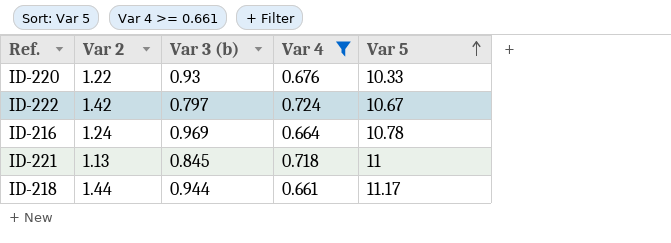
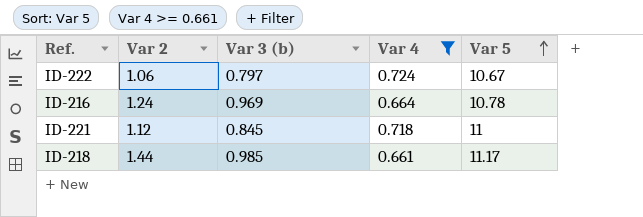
row ID-220: 1.22 | 0.93 | 0.676 | 10.33 -> none
ID-222 | Var 2: 1.42 -> 1.06
ID-221 | Var 2: 1.13 -> 1.12
ID-218 | Var 3 (b): 0.944 -> 0.985

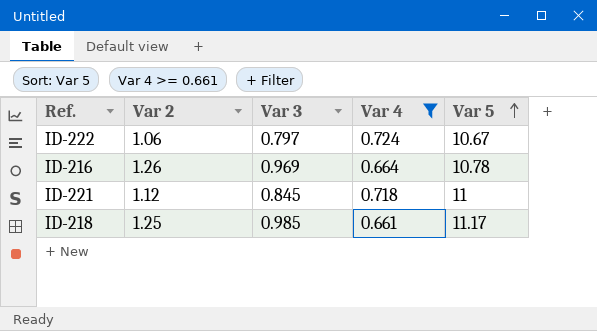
column name: Var 3 (b) -> Var 3
ID-216 | Var 2: 1.24 -> 1.26
ID-218 | Var 2: 1.44 -> 1.25

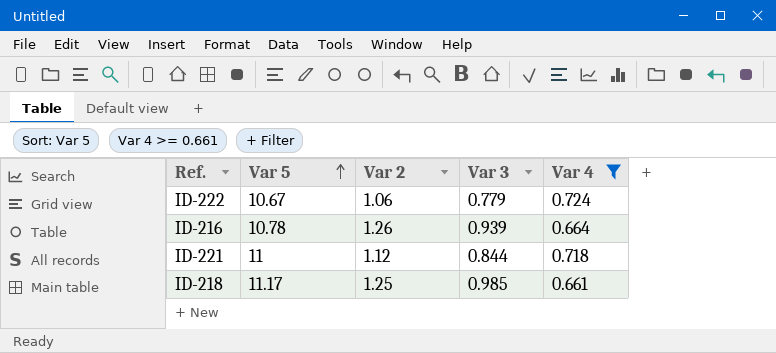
column Var 5 | position: 5 -> 2
ID-222 | Var 3: 0.797 -> 0.779
ID-216 | Var 3: 0.969 -> 0.939
ID-221 | Var 3: 0.845 -> 0.844

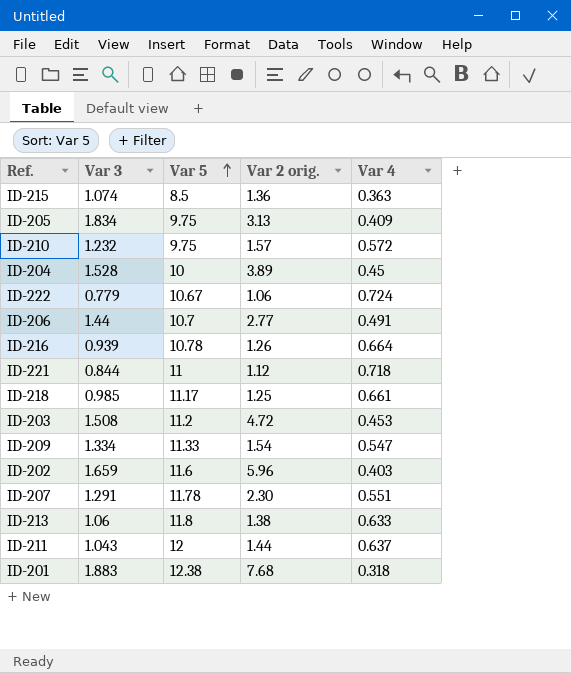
filter: Var 4 >= 0.661 -> none
column Var 3 | position: 4 -> 2
column name: Var 2 -> Var 2 orig.

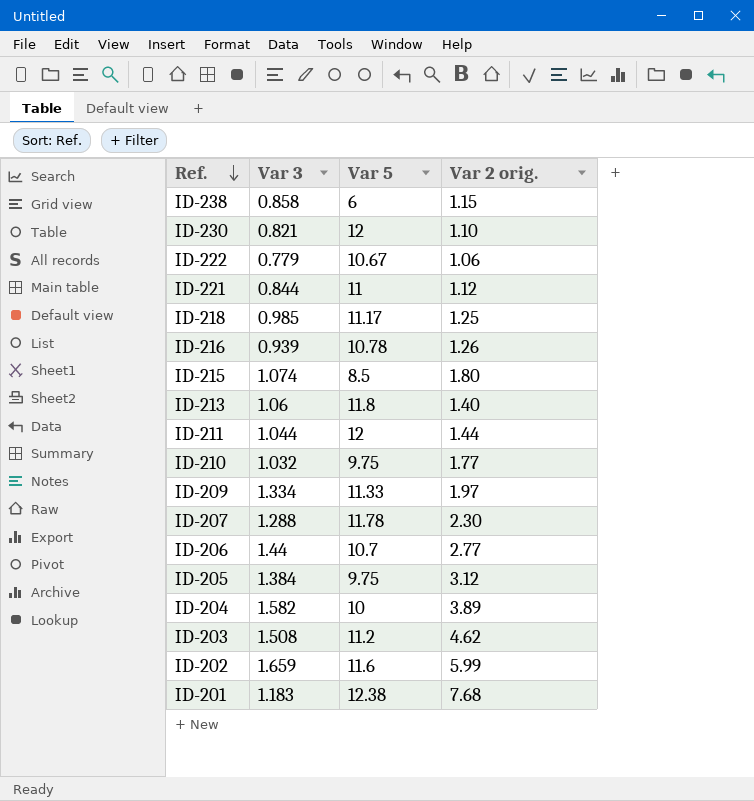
row order: Var 5 ascending -> Ref. descending
column Var 4 | position: 5 -> none
row ID-238: none -> 0.858 | 6 | 1.15
row ID-230: none -> 0.821 | 12 | 1.10
ID-215 | Var 2 orig.: 1.36 -> 1.80
ID-213 | Var 2 orig.: 1.38 -> 1.40
ID-211 | Var 3: 1.043 -> 1.044
ID-210 | Var 3: 1.232 -> 1.032
ID-210 | Var 2 orig.: 1.57 -> 1.77
ID-209 | Var 2 orig.: 1.54 -> 1.97
ID-207 | Var 3: 1.291 -> 1.288
ID-205 | Var 3: 1.834 -> 1.384
ID-205 | Var 2 orig.: 3.13 -> 3.12
ID-204 | Var 3: 1.528 -> 1.582
ID-203 | Var 2 orig.: 4.72 -> 4.62
ID-202 | Var 2 orig.: 5.96 -> 5.99
ID-201 | Var 3: 1.883 -> 1.183

